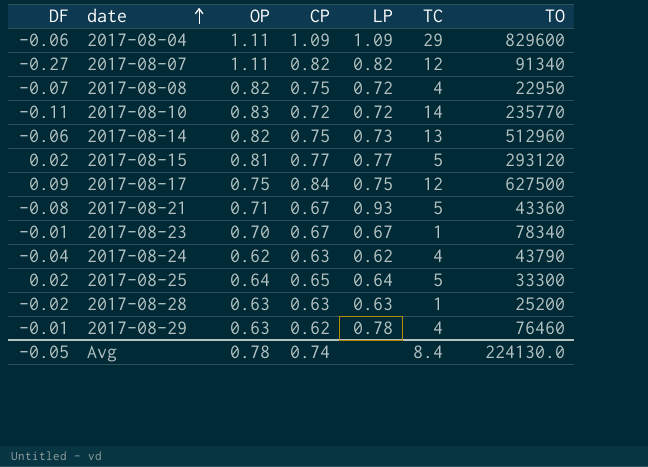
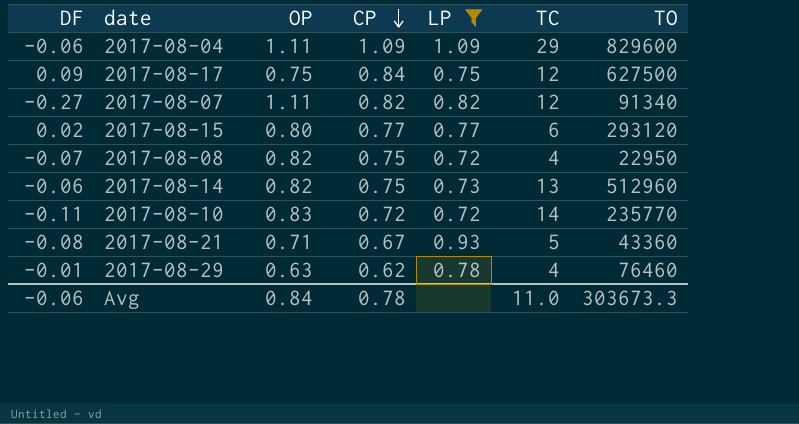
filter: none -> LP >= 0.72
row order: date ascending -> CP descending
2017-08-15 | OP: 0.81 -> 0.80
2017-08-15 | TC: 5 -> 6
Avg | DF: -0.05 -> -0.06
Avg | OP: 0.78 -> 0.84
Avg | CP: 0.74 -> 0.78
Avg | TC: 8.4 -> 11.0
Avg | TO: 224130.0 -> 303673.3

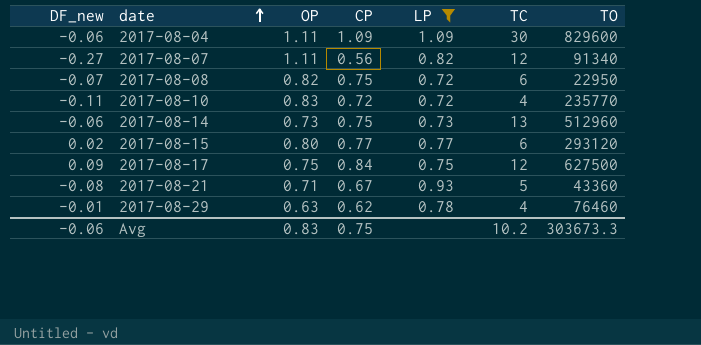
row order: CP descending -> date ascending
column name: DF -> DF_new
2017-08-04 | TC: 29 -> 30
2017-08-07 | CP: 0.82 -> 0.56
2017-08-08 | TC: 4 -> 6
2017-08-10 | TC: 14 -> 4
2017-08-14 | OP: 0.82 -> 0.73
Avg | OP: 0.84 -> 0.83
Avg | CP: 0.78 -> 0.75
Avg | TC: 11.0 -> 10.2

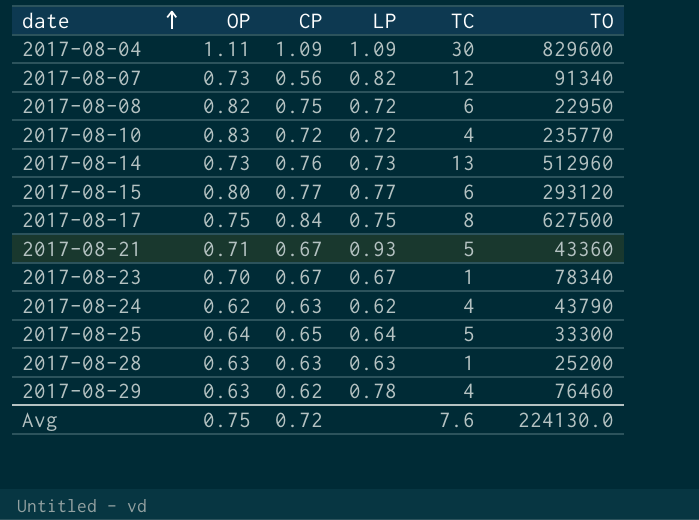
filter: LP >= 0.72 -> none
column DF_new | position: 1 -> none
2017-08-07 | OP: 1.11 -> 0.73
2017-08-14 | CP: 0.75 -> 0.76
2017-08-17 | TC: 12 -> 8
Avg | OP: 0.83 -> 0.75
Avg | CP: 0.75 -> 0.72
Avg | TC: 10.2 -> 7.6
Avg | TO: 303673.3 -> 224130.0

